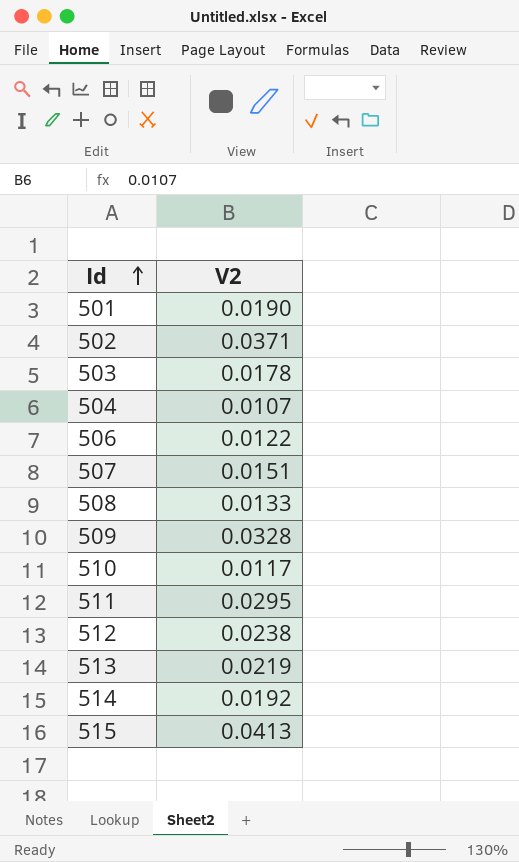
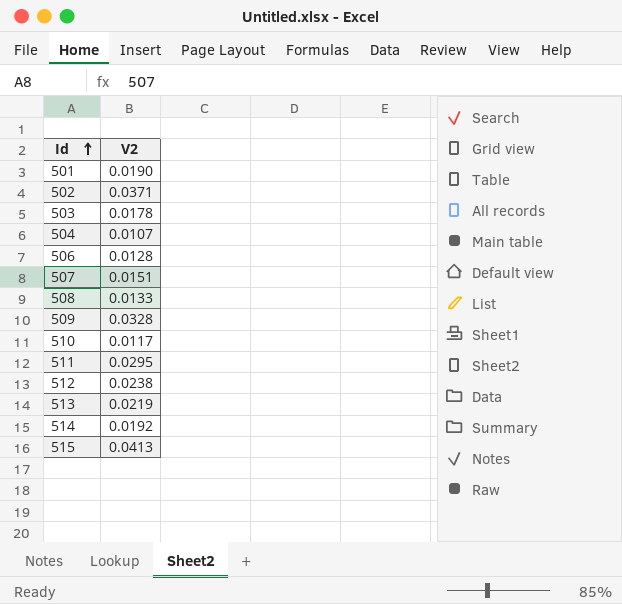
506 | V2: 0.0122 -> 0.0128

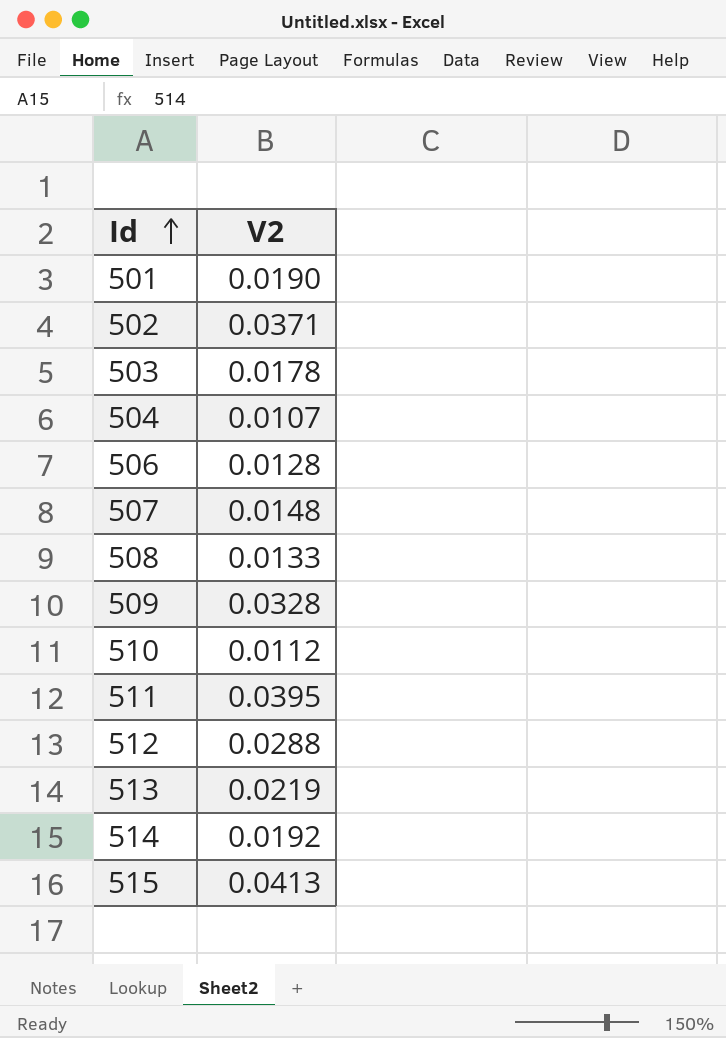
507 | V2: 0.0151 -> 0.0148
510 | V2: 0.0117 -> 0.0112
511 | V2: 0.0295 -> 0.0395
512 | V2: 0.0238 -> 0.0288

